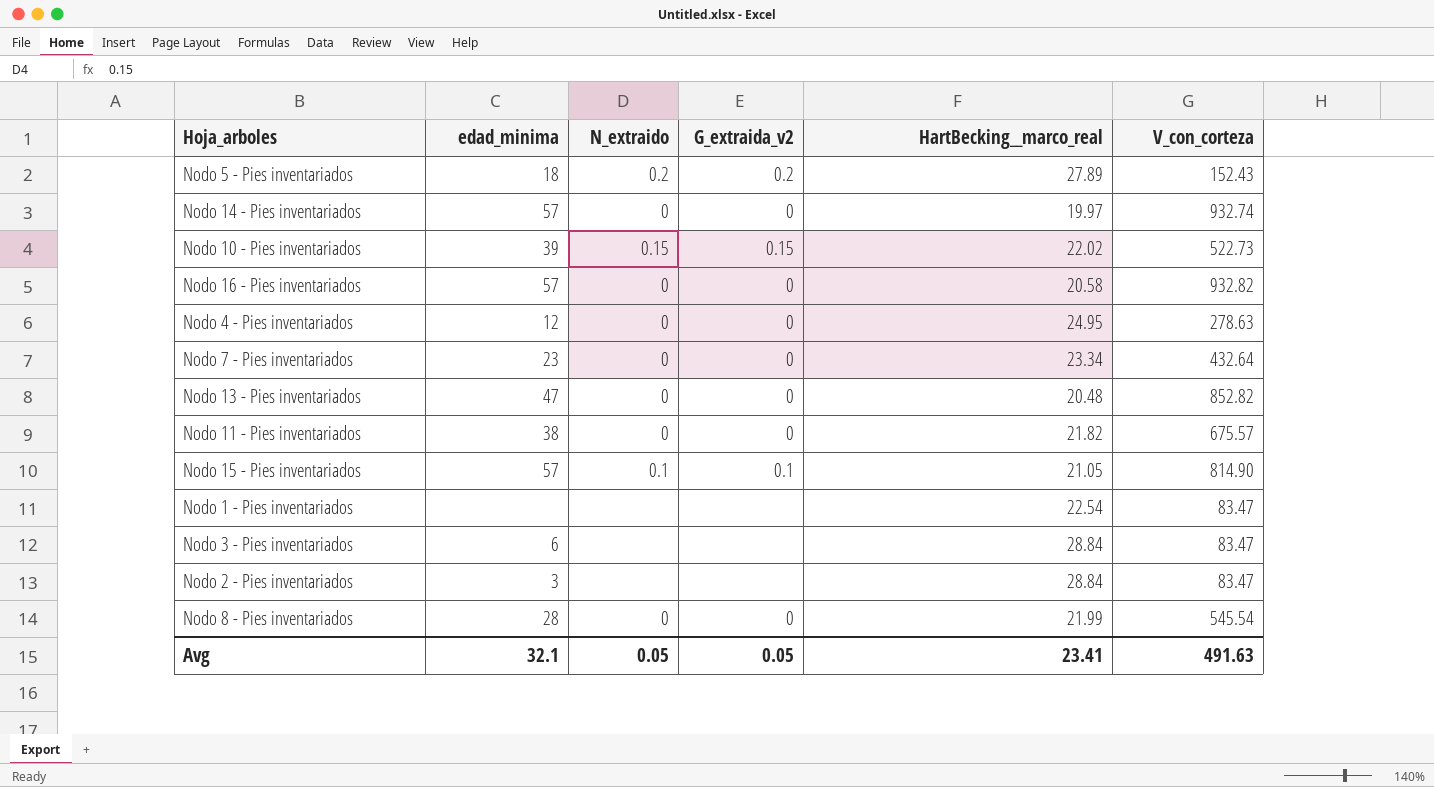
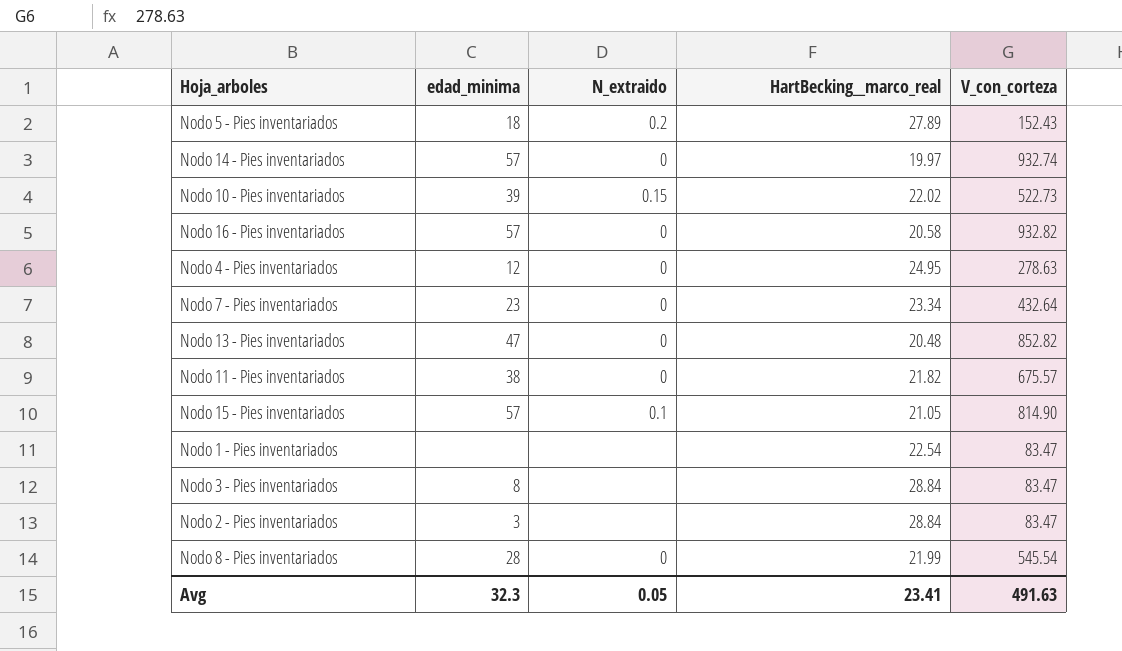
column G_extraida_v2 | position: 4 -> none
Nodo 3 - Pies inventariados | edad_minima: 6 -> 8
Avg | edad_minima: 32.1 -> 32.3

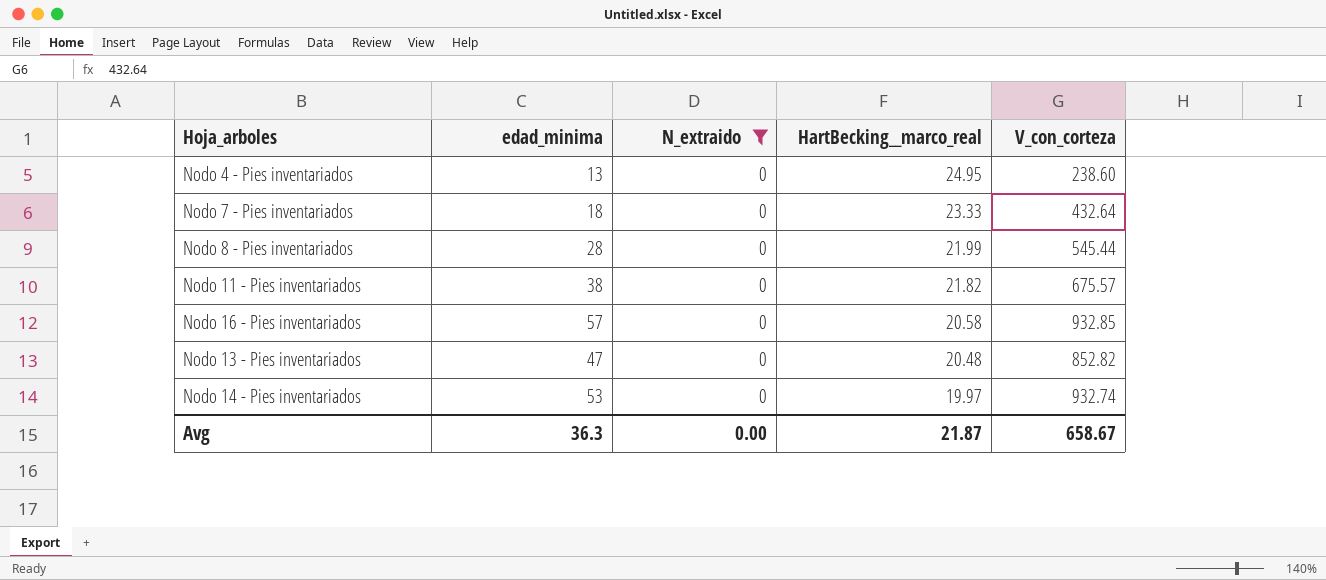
filter: none -> N_extraido = 0
row order: none -> HartBecking__marco_real descending
Nodo 4 - Pies inventariados | edad_minima: 12 -> 13
Nodo 4 - Pies inventariados | V_con_corteza: 278.63 -> 238.60
Nodo 7 - Pies inventariados | edad_minima: 23 -> 18
Nodo 7 - Pies inventariados | HartBecking__marco_real: 23.34 -> 23.33
Nodo 8 - Pies inventariados | V_con_corteza: 545.54 -> 545.44
Nodo 16 - Pies inventariados | V_con_corteza: 932.82 -> 932.85
Nodo 14 - Pies inventariados | edad_minima: 57 -> 53
Avg | edad_minima: 32.3 -> 36.3
Avg | N_extraido: 0.05 -> 0.00
Avg | HartBecking__marco_real: 23.41 -> 21.87
Avg | V_con_corteza: 491.63 -> 658.67

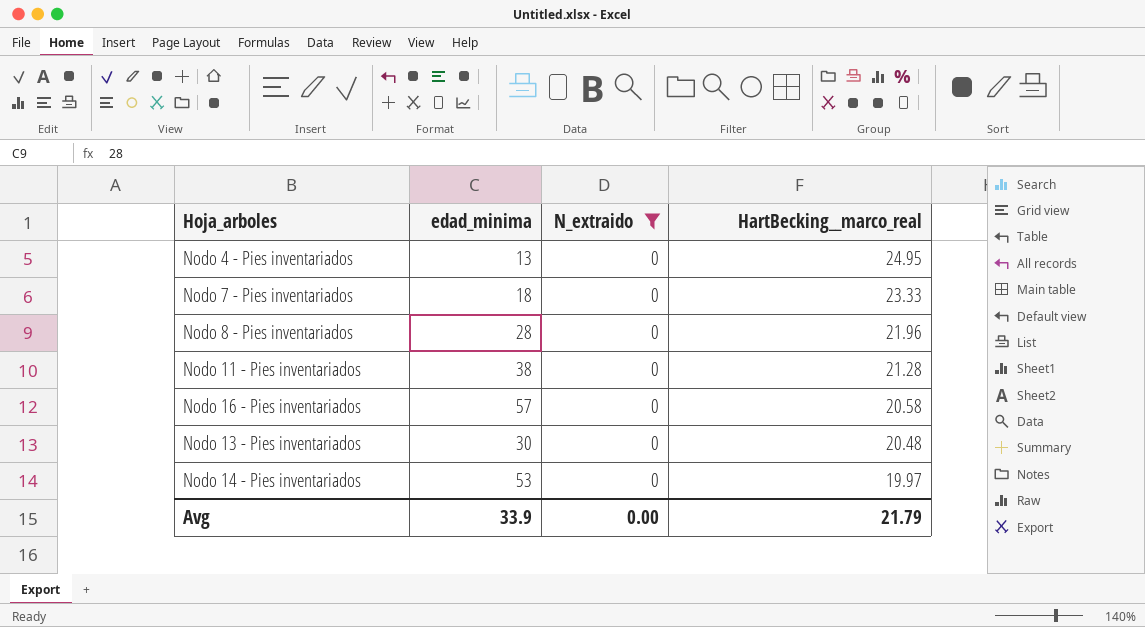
column V_con_corteza | position: 5 -> none
Nodo 8 - Pies inventariados | HartBecking__marco_real: 21.99 -> 21.96
Nodo 11 - Pies inventariados | HartBecking__marco_real: 21.82 -> 21.28
Nodo 13 - Pies inventariados | edad_minima: 47 -> 30
Avg | edad_minima: 36.3 -> 33.9
Avg | HartBecking__marco_real: 21.87 -> 21.79

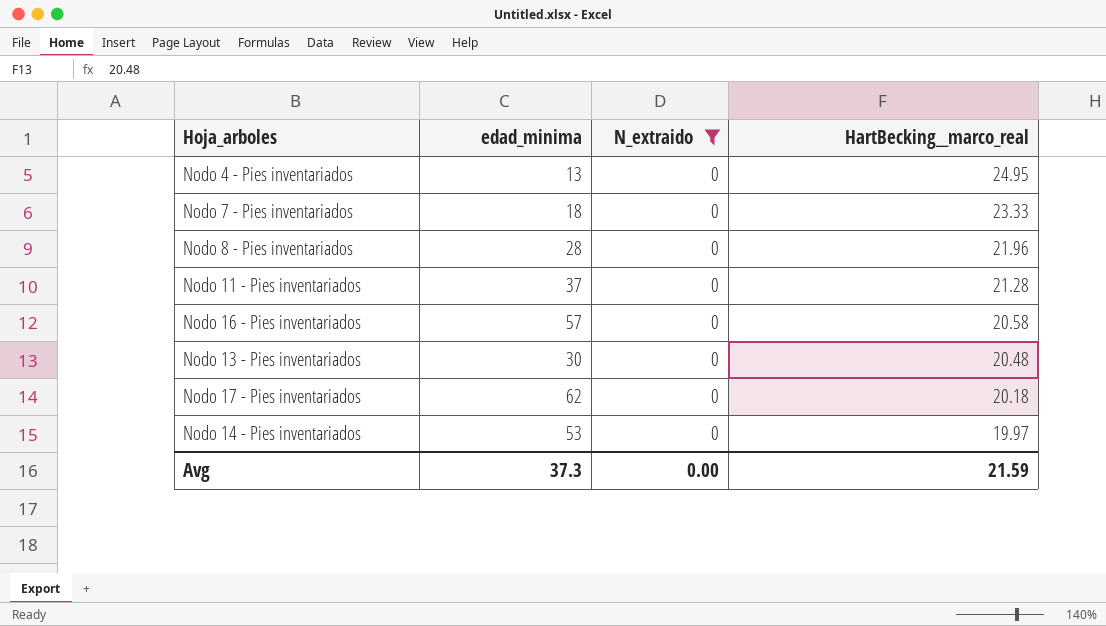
Nodo 11 - Pies inventariados | edad_minima: 38 -> 37
row Nodo 17 - Pies inventariados: none -> 62 | 0 | 20.18
Avg | edad_minima: 33.9 -> 37.3
Avg | HartBecking__marco_real: 21.79 -> 21.59

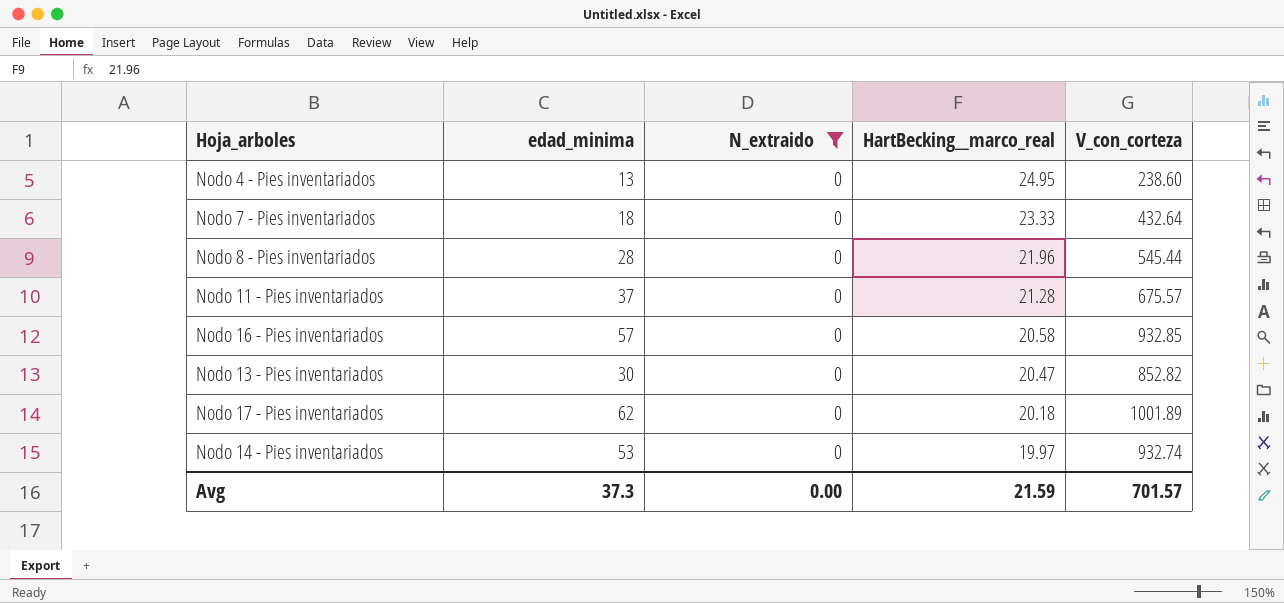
column V_con_corteza | position: none -> 5
Nodo 13 - Pies inventariados | HartBecking__marco_real: 20.48 -> 20.47

